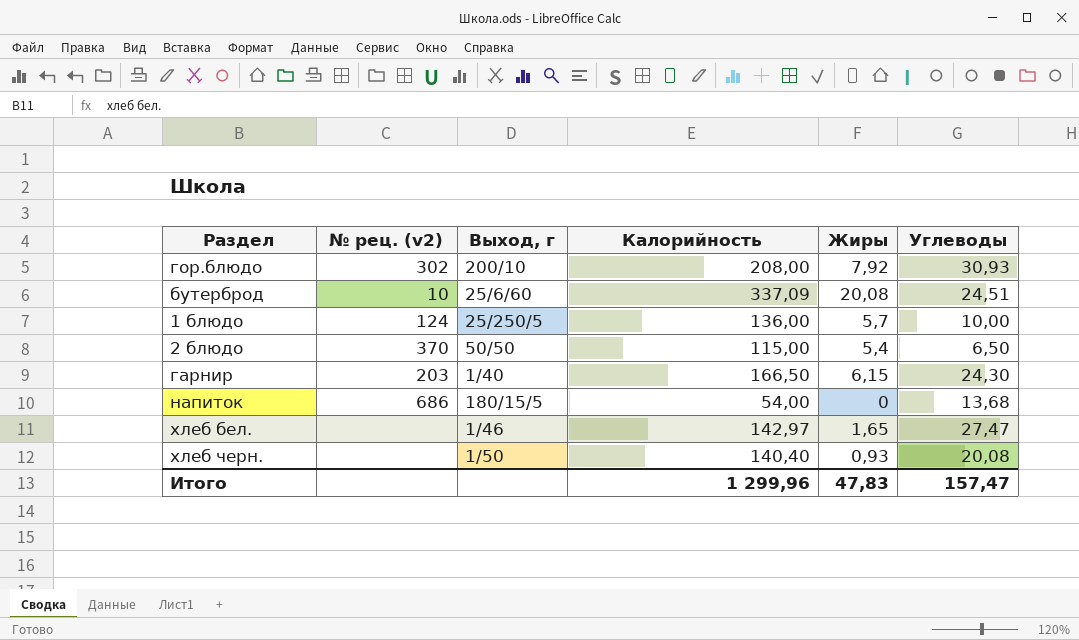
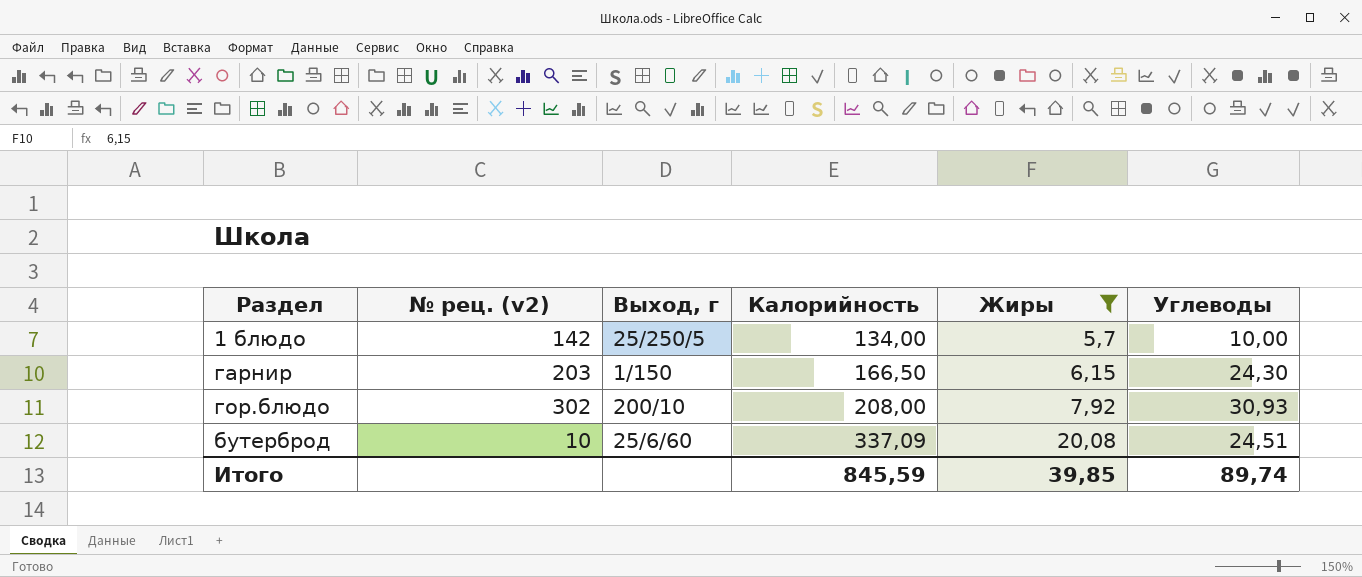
filter: none -> Жиры >= 5,7
row order: none -> Калорийность ascending
1 блюдо | № рец. (v2): 124 -> 142
1 блюдо | Калорийность: 136,00 -> 134,00
гарнир | Выход, г: 1/40 -> 1/150
Итого | Калорийность: 1 299,96 -> 845,59
Итого | Жиры: 47,83 -> 39,85
Итого | Углеводы: 157,47 -> 89,74

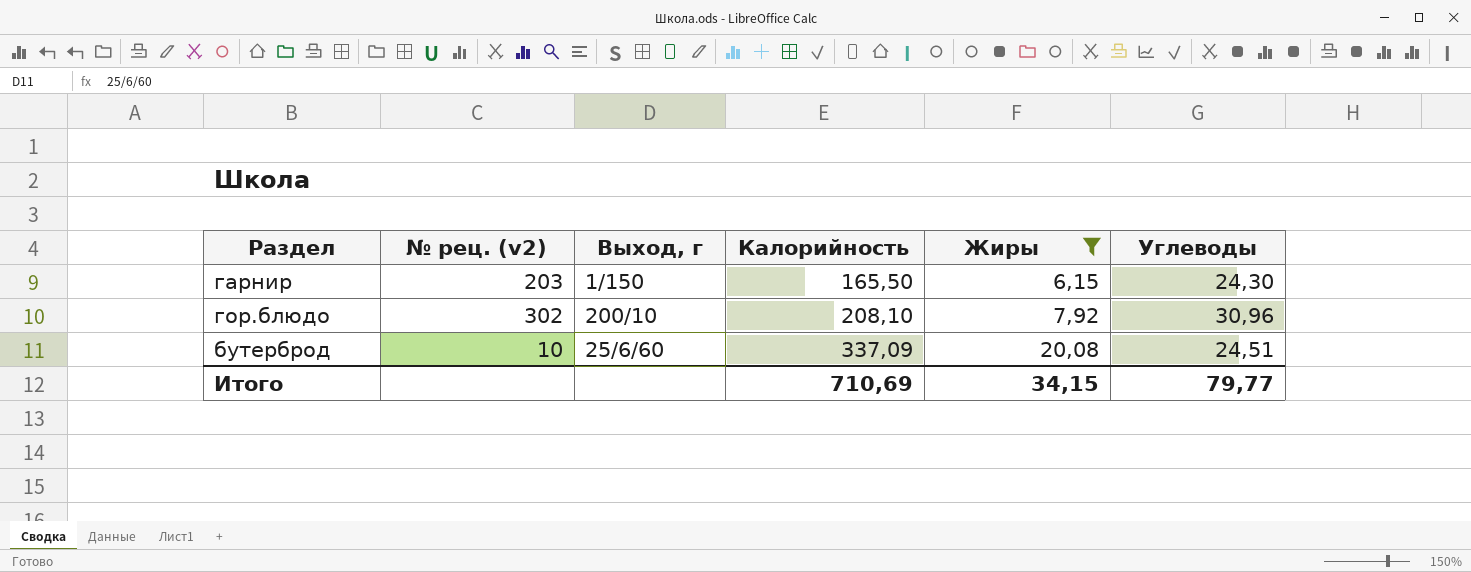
row 1 блюдо: 142 | 25/250/5 | 134,00 | 5,7 | 10,00 -> none
гарнир | Калорийность: 166,50 -> 165,50
гор.блюдо | Калорийность: 208,00 -> 208,10
гор.блюдо | Углеводы: 30,93 -> 30,96
Итого | Калорийность: 845,59 -> 710,69
Итого | Жиры: 39,85 -> 34,15
Итого | Углеводы: 89,74 -> 79,77

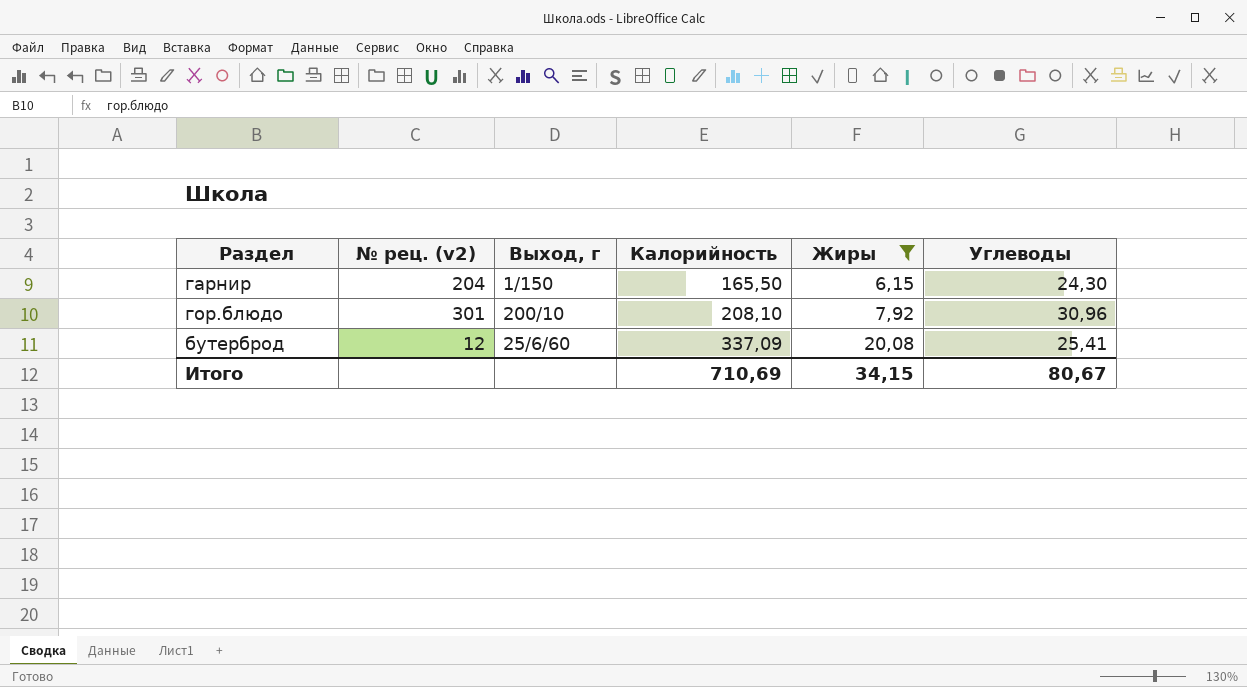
гарнир | № рец. (v2): 203 -> 204
гор.блюдо | № рец. (v2): 302 -> 301
бутерброд | № рец. (v2): 10 -> 12
бутерброд | Углеводы: 24,51 -> 25,41
Итого | Углеводы: 79,77 -> 80,67

